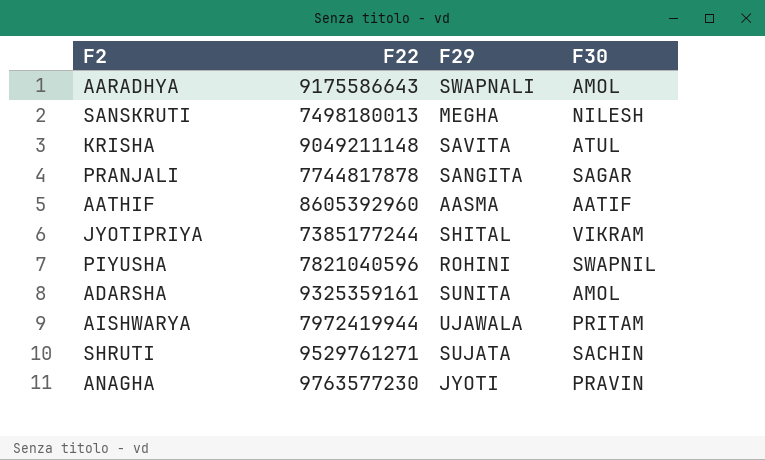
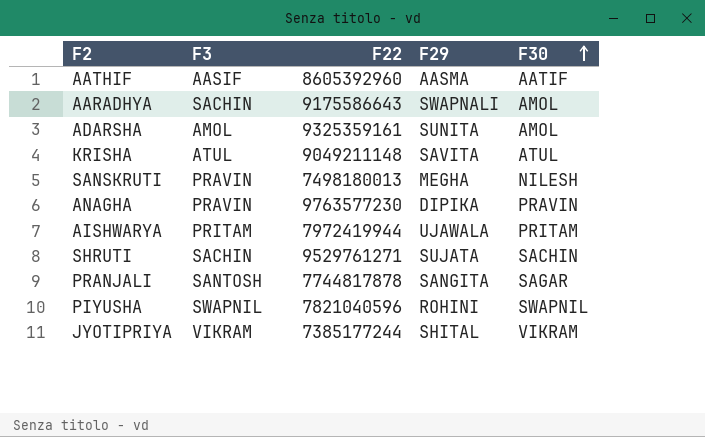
row order: none -> F30 ascending
column F3 | position: none -> 2
ANAGHA | F29: JYOTI -> DIPIKA

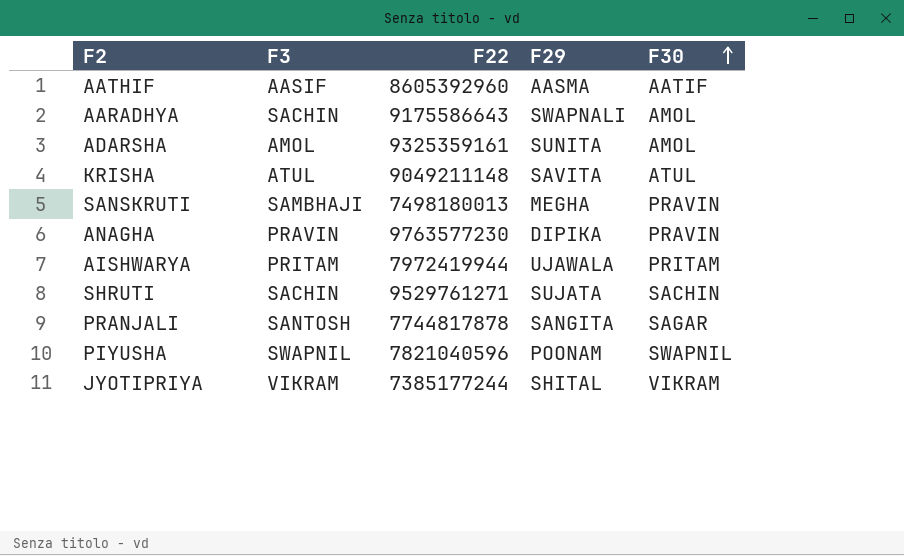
SANSKRUTI | F3: PRAVIN -> SAMBHAJI
SANSKRUTI | F30: NILESH -> PRAVIN
PIYUSHA | F29: ROHINI -> POONAM

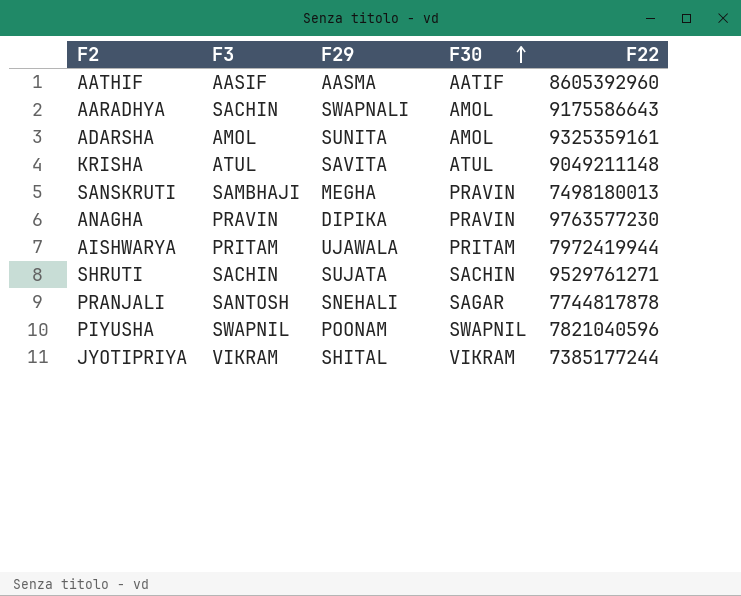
column F22 | position: 3 -> 5
PRANJALI | F29: SANGITA -> SNEHALI

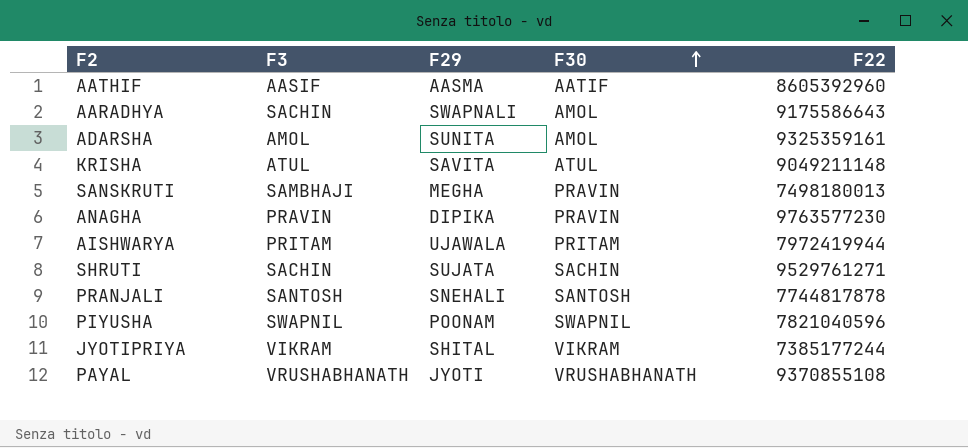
PRANJALI | F30: SAGAR -> SANTOSH
row PAYAL: none -> VRUSHABHANATH | JYOTI | VRUSHABHANATH | 9370855108

